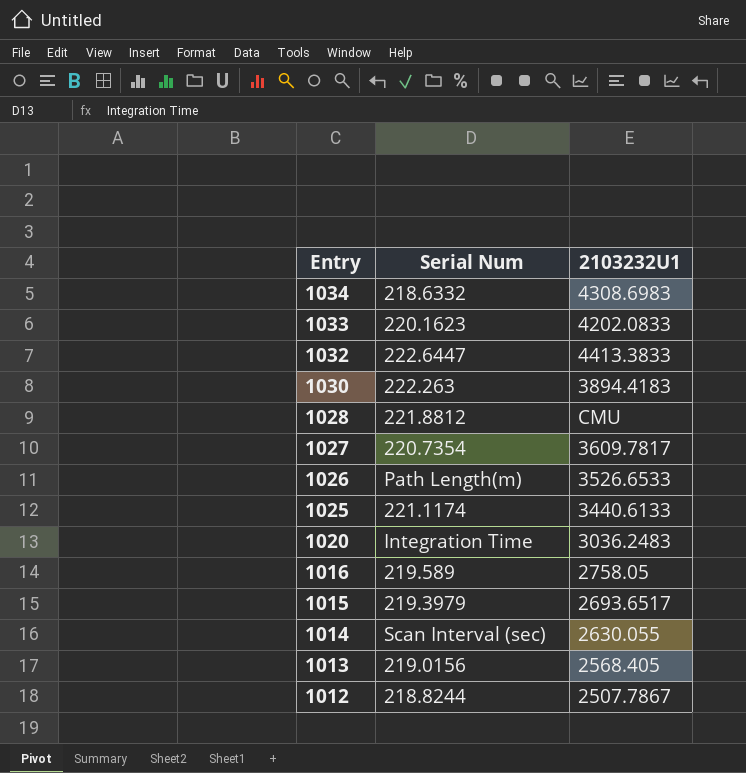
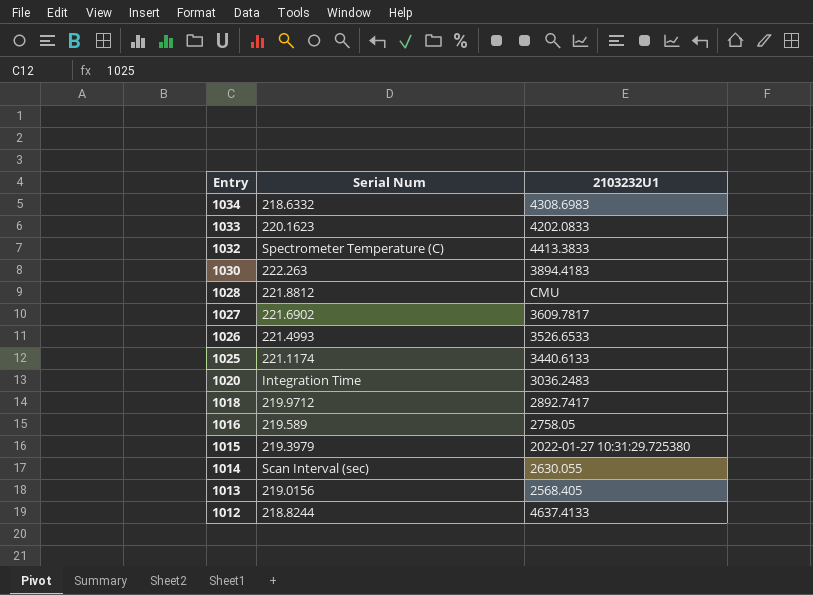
1032 | Serial Num: 222.6447 -> Spectrometer Temperature (C)
1027 | Serial Num: 220.7354 -> 221.6902
1026 | Serial Num: Path Length(m) -> 221.4993
row 1018: none -> 219.9712 | 2892.7417
1015 | 2103232U1: 2693.6517 -> 2022-01-27 10:31:29.725380
1012 | 2103232U1: 2507.7867 -> 4637.4133

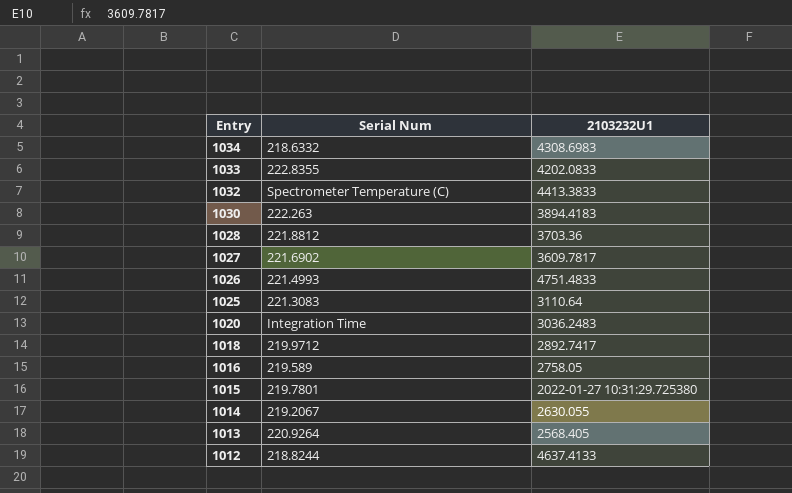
1033 | Serial Num: 220.1623 -> 222.8355
1028 | 2103232U1: CMU -> 3703.36
1026 | 2103232U1: 3526.6533 -> 4751.4833
1025 | Serial Num: 221.1174 -> 221.3083
1025 | 2103232U1: 3440.6133 -> 3110.64
1015 | Serial Num: 219.3979 -> 219.7801
1014 | Serial Num: Scan Interval (sec) -> 219.2067
1013 | Serial Num: 219.0156 -> 220.9264

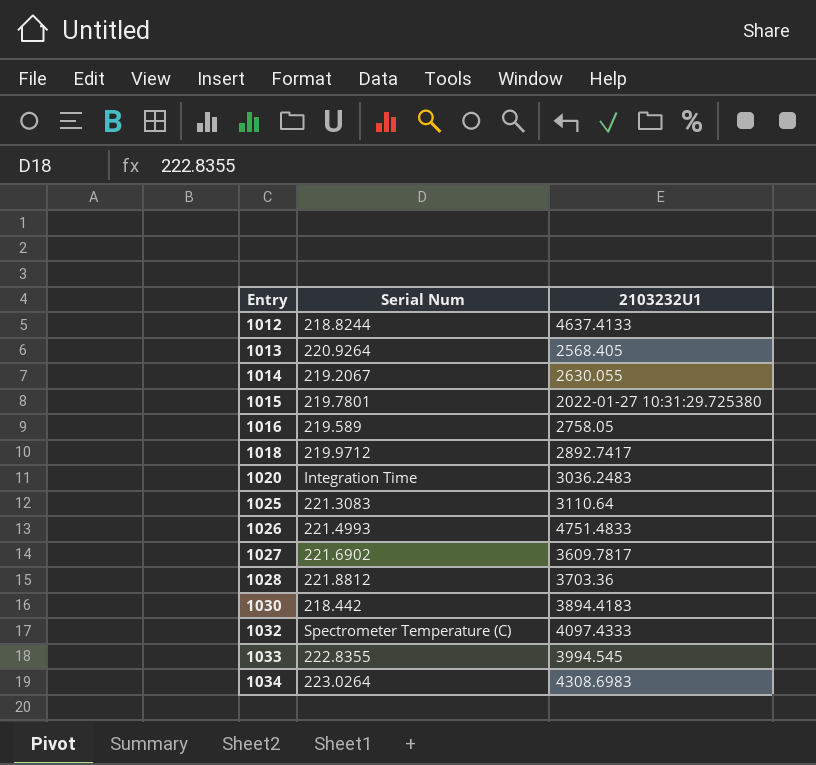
row order: Entry descending -> Entry ascending
1030 | Serial Num: 222.263 -> 218.442
1032 | 2103232U1: 4413.3833 -> 4097.4333
1033 | 2103232U1: 4202.0833 -> 3994.545
1034 | Serial Num: 218.6332 -> 223.0264

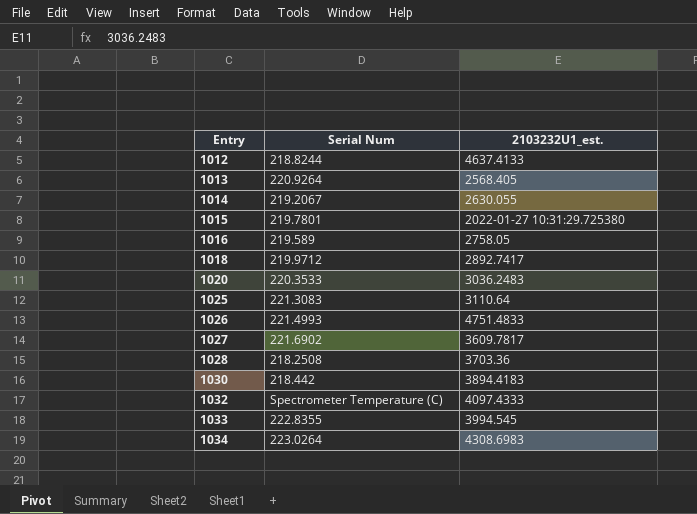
column name: 2103232U1 -> 2103232U1_est.
1020 | Serial Num: Integration Time -> 220.3533
1028 | Serial Num: 221.8812 -> 218.2508

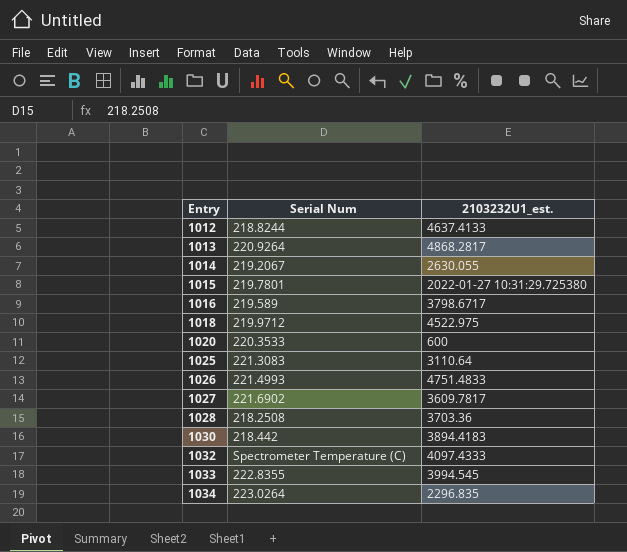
1013 | 2103232U1_est.: 2568.405 -> 4868.2817
1016 | 2103232U1_est.: 2758.05 -> 3798.6717
1018 | 2103232U1_est.: 2892.7417 -> 4522.975
1020 | 2103232U1_est.: 3036.2483 -> 600
1034 | 2103232U1_est.: 4308.6983 -> 2296.835

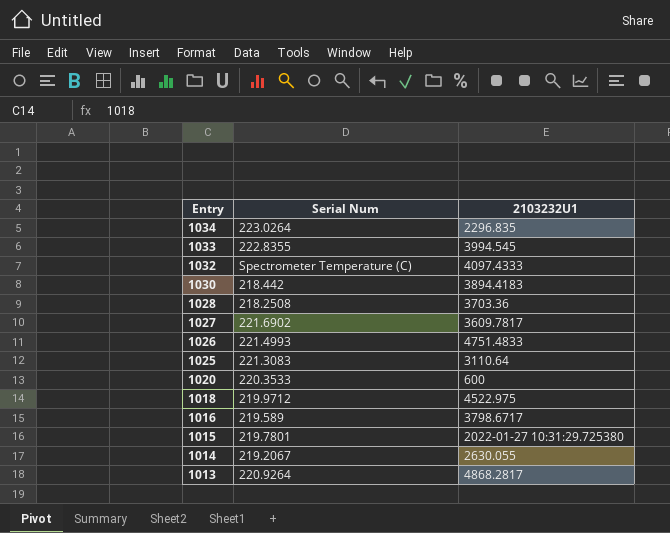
row order: Entry ascending -> Entry descending
column name: 2103232U1_est. -> 2103232U1
row 1012: 218.8244 | 4637.4133 -> none

